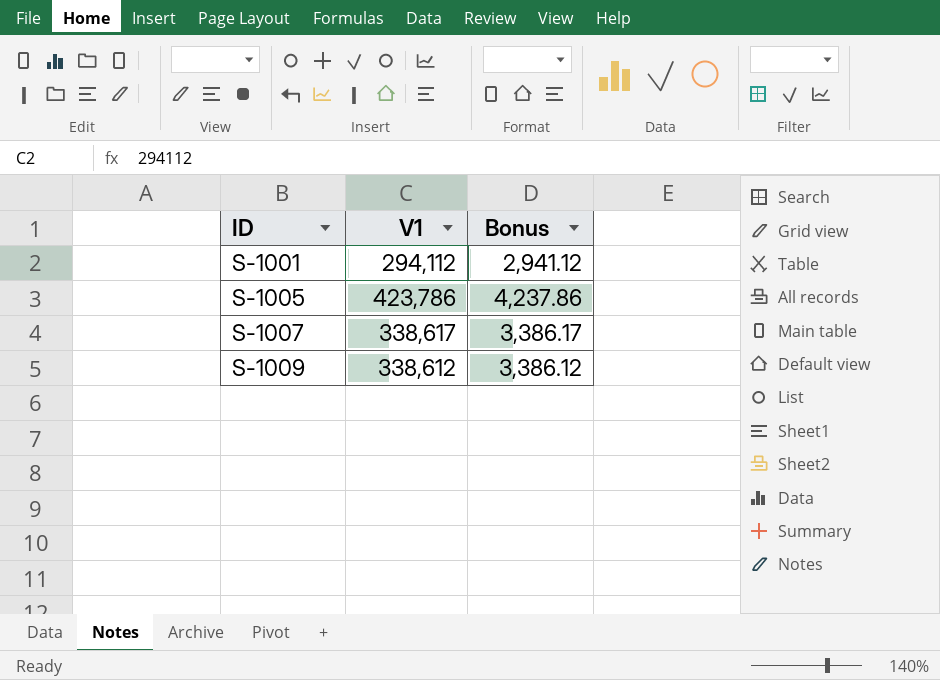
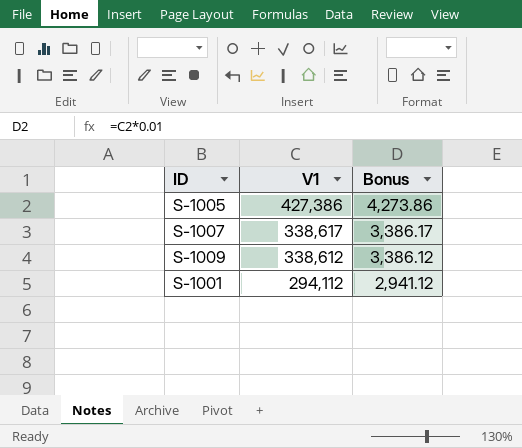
row order: ID ascending -> V1 descending
S-1005 | V1: 423,786 -> 427,386
S-1005 | Bonus: 4,237.86 -> 4,273.86

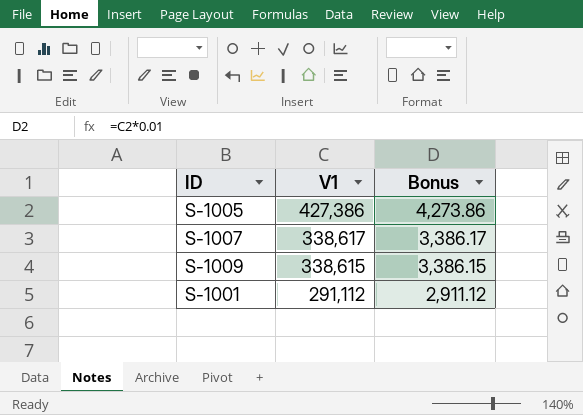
S-1009 | V1: 338,612 -> 338,615
S-1009 | Bonus: 3,386.12 -> 3,386.15
S-1001 | V1: 294,112 -> 291,112
S-1001 | Bonus: 2,941.12 -> 2,911.12

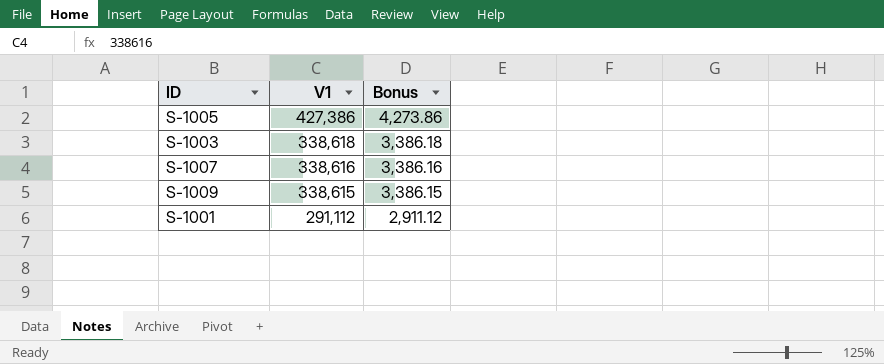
row S-1003: none -> 338,618 | 3,386.18
S-1007 | V1: 338,617 -> 338,616
S-1007 | Bonus: 3,386.17 -> 3,386.16

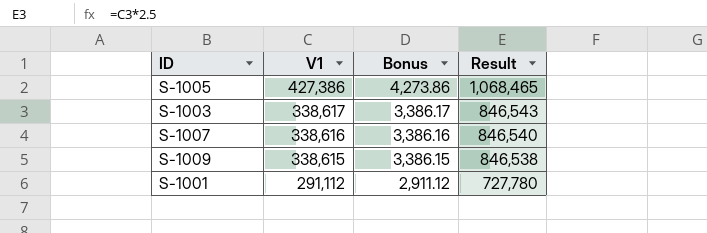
column Result | formula: none -> [V1] * 2.5
S-1003 | V1: 338,618 -> 338,617
S-1003 | Bonus: 3,386.18 -> 3,386.17

